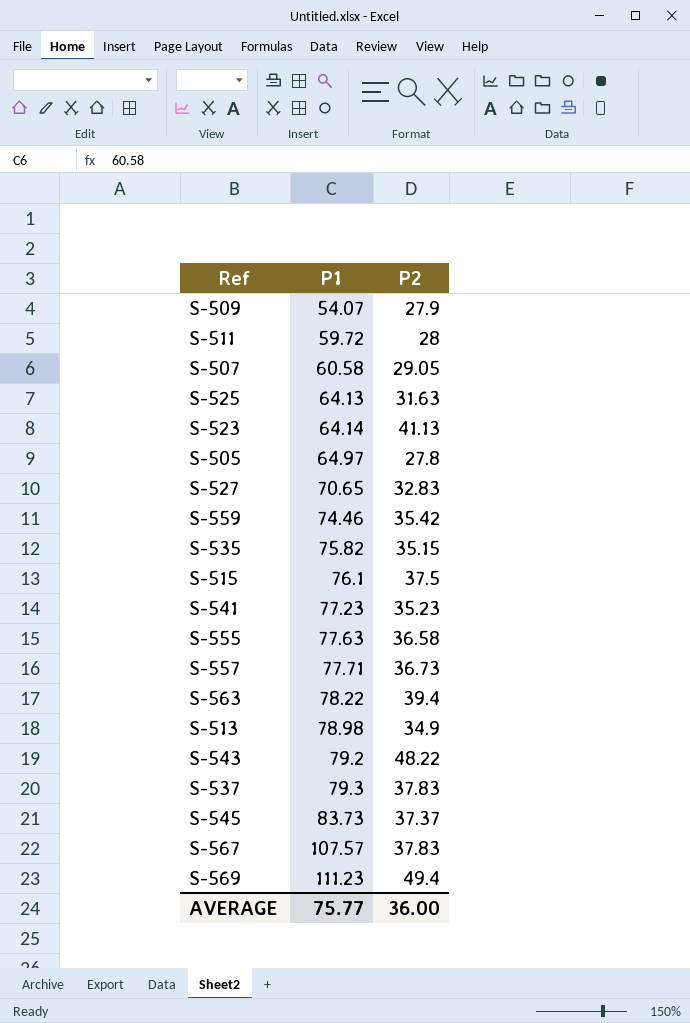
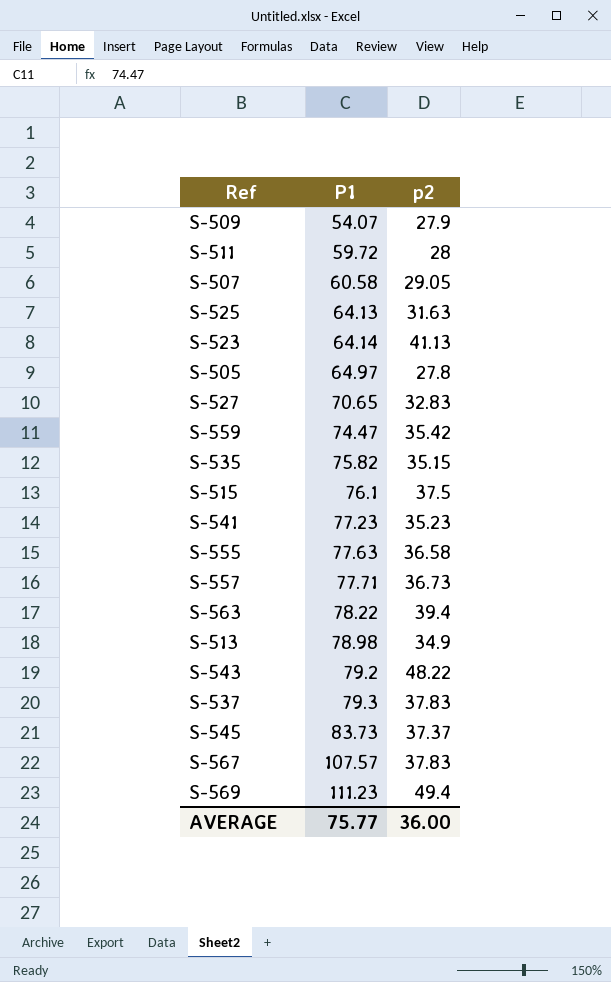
column name: P2 -> p2
S-559 | P1: 74.46 -> 74.47

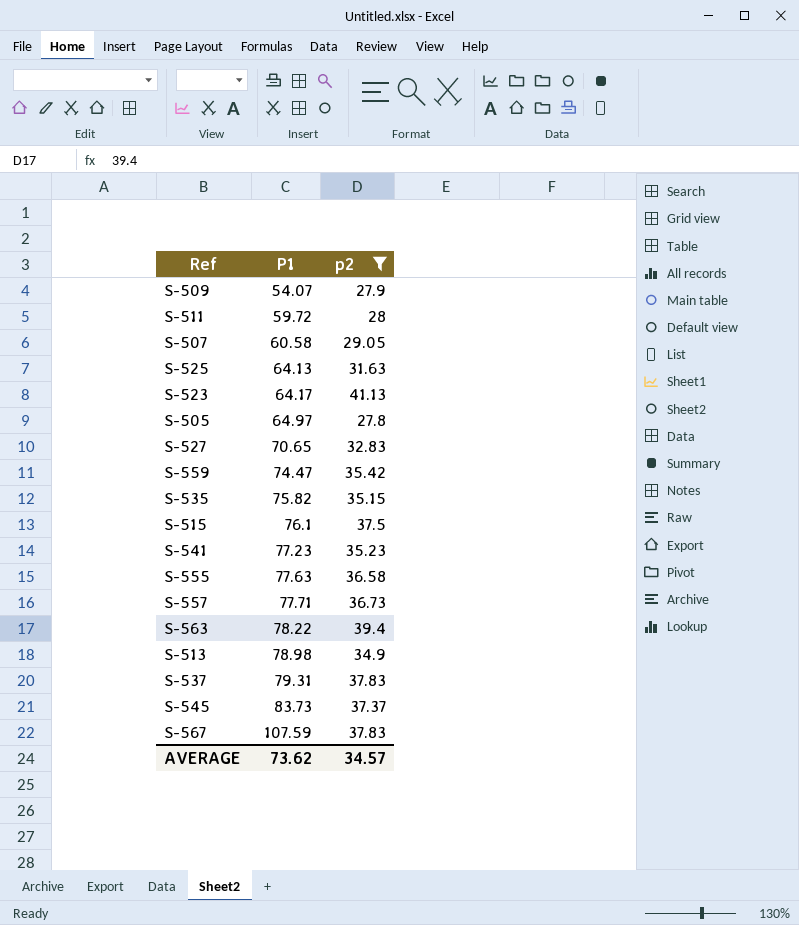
filter: none -> p2 <= 41.13
S-523 | P1: 64.14 -> 64.17
S-537 | P1: 79.3 -> 79.31
S-567 | P1: 107.57 -> 107.59
AVERAGE | P1: 75.77 -> 73.62
AVERAGE | p2: 36.00 -> 34.57

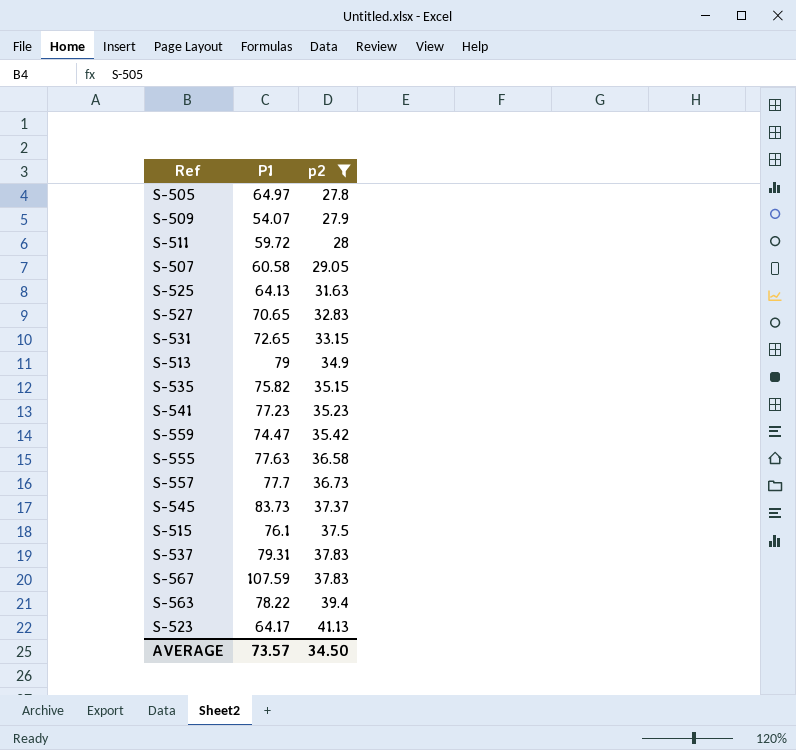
row order: P1 ascending -> p2 ascending
row S-531: none -> 72.65 | 33.15
S-513 | P1: 78.98 -> 79
S-557 | P1: 77.71 -> 77.7
AVERAGE | P1: 73.62 -> 73.57
AVERAGE | p2: 34.57 -> 34.50

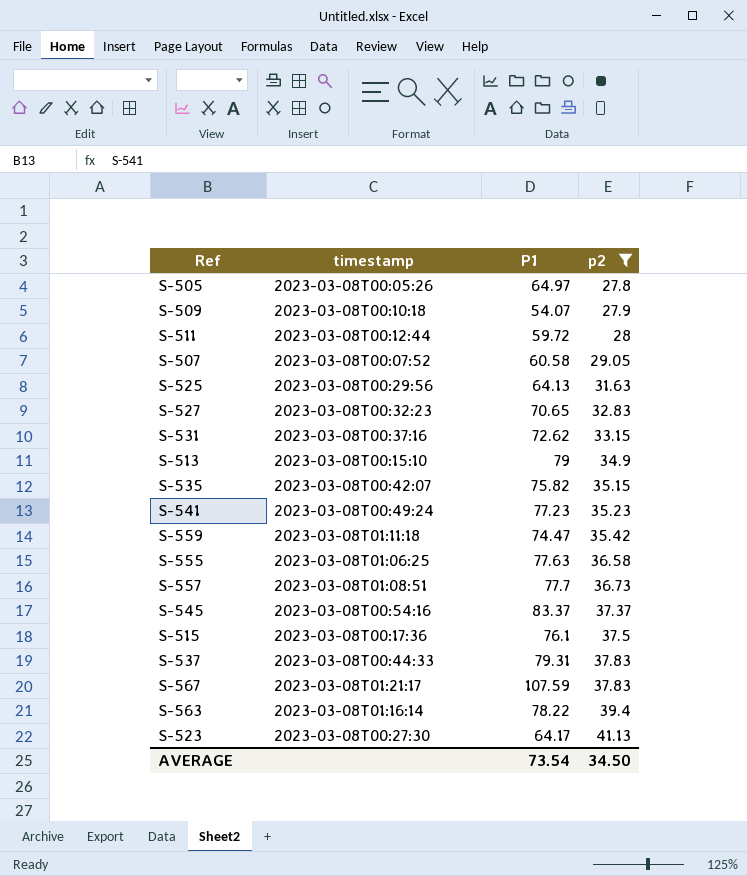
column timestamp | position: none -> 2
S-531 | P1: 72.65 -> 72.62
S-545 | P1: 83.73 -> 83.37
AVERAGE | P1: 73.57 -> 73.54

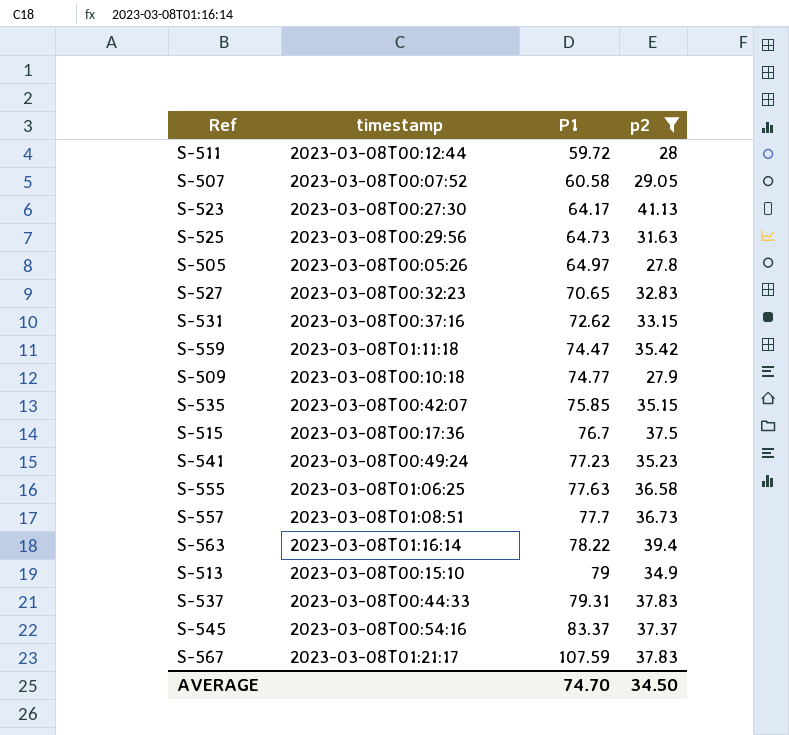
row order: p2 ascending -> P1 ascending
S-525 | P1: 64.13 -> 64.73
S-509 | P1: 54.07 -> 74.77
S-535 | P1: 75.82 -> 75.85
S-515 | P1: 76.1 -> 76.7
AVERAGE | P1: 73.54 -> 74.70

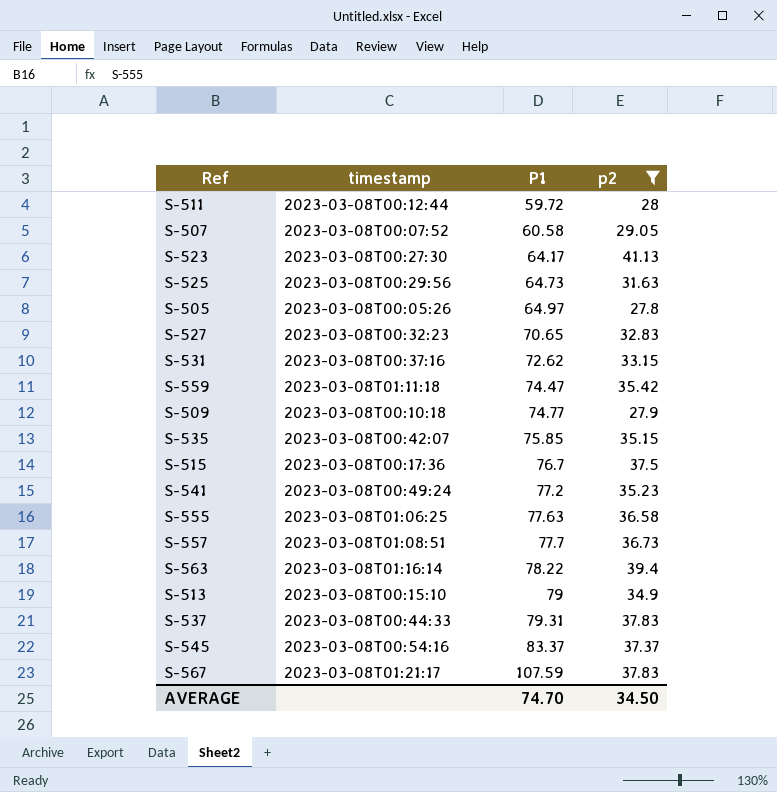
S-541 | P1: 77.23 -> 77.2

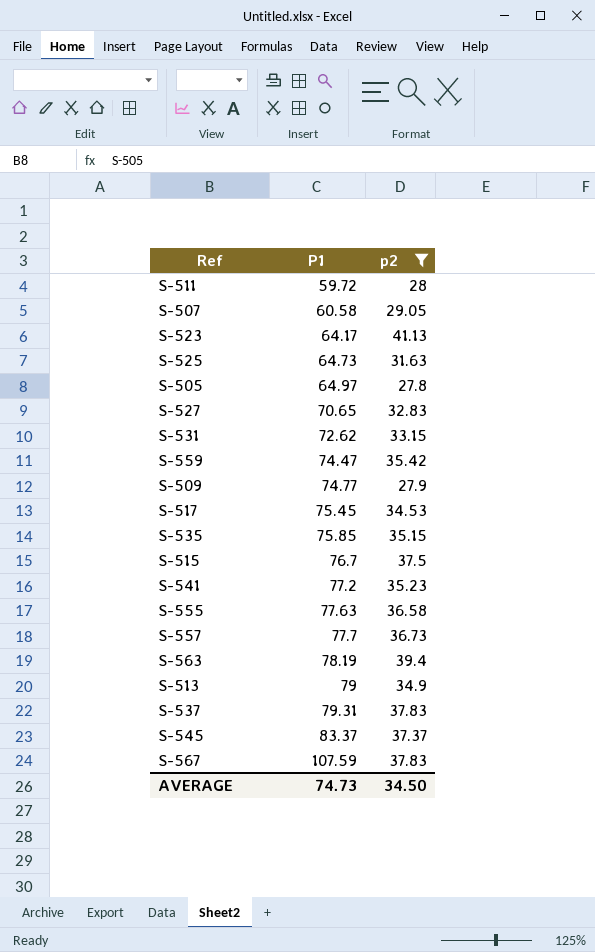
column timestamp | position: 2 -> none
row S-517: none -> 75.45 | 34.53
S-563 | P1: 78.22 -> 78.19
AVERAGE | P1: 74.70 -> 74.73

